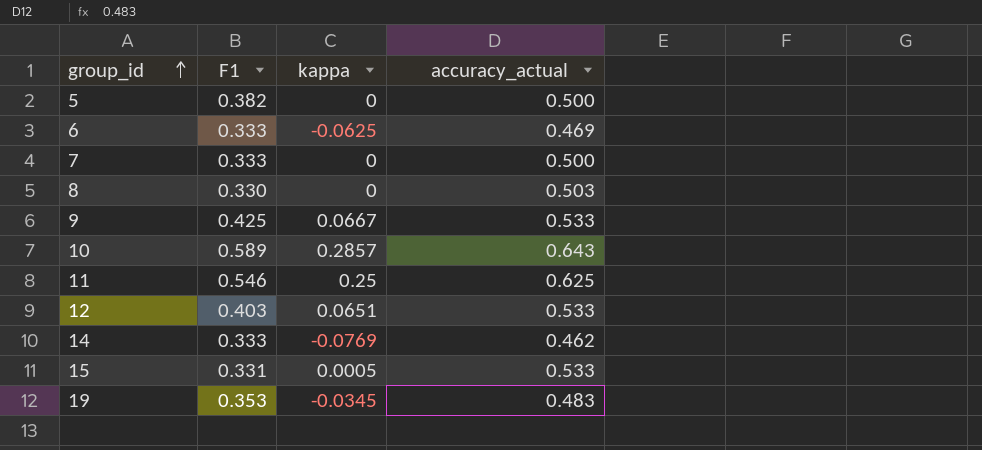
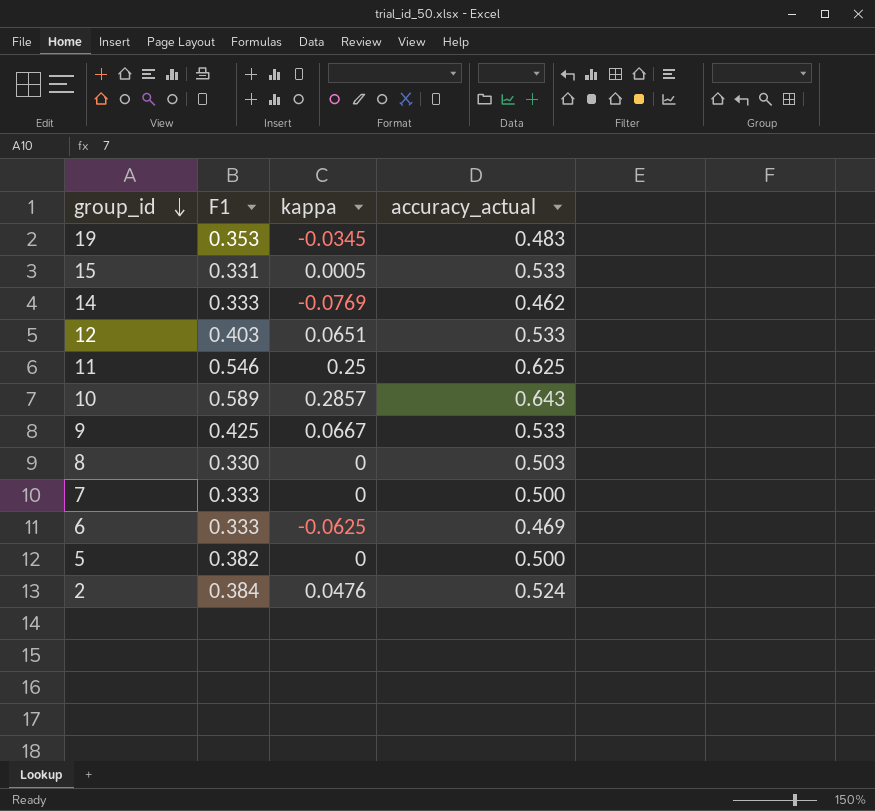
row order: group_id ascending -> group_id descending
row 2: none -> 0.384 | 0.0476 | 0.524

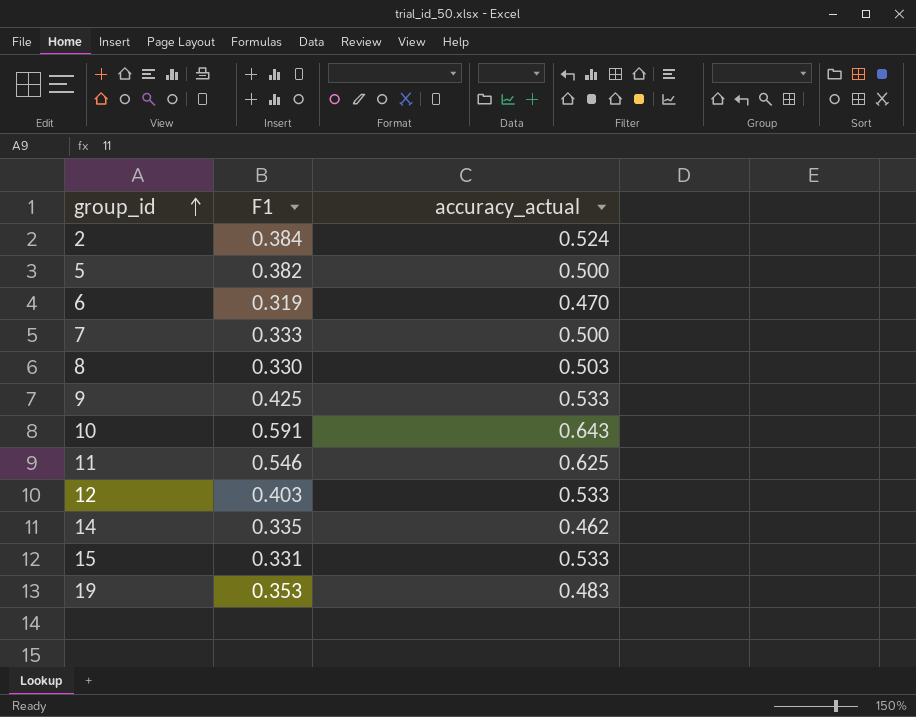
row order: group_id descending -> group_id ascending
column kappa | position: 3 -> none
6 | F1: 0.333 -> 0.319
6 | accuracy_actual: 0.469 -> 0.470
10 | F1: 0.589 -> 0.591
14 | F1: 0.333 -> 0.335

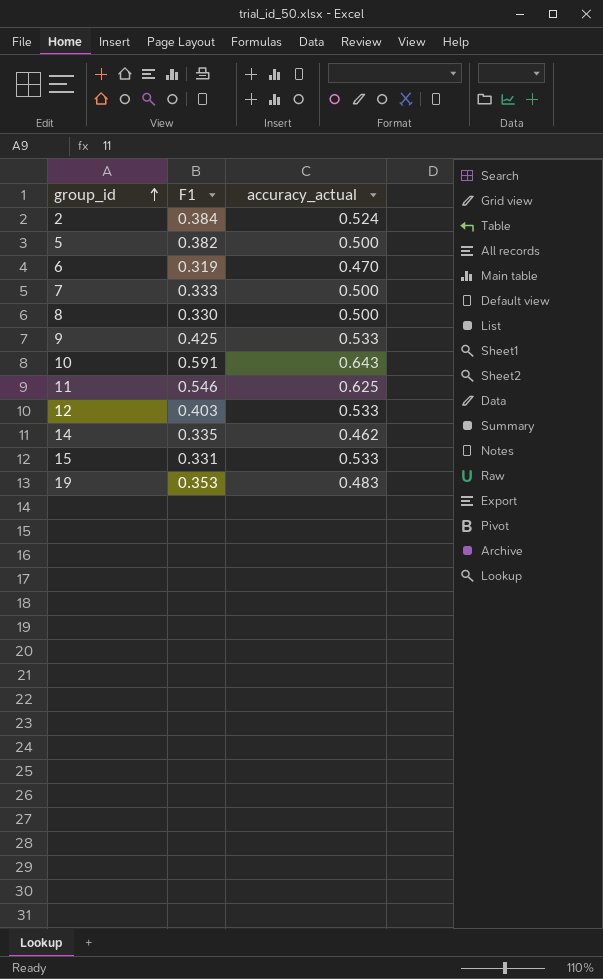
8 | accuracy_actual: 0.503 -> 0.500

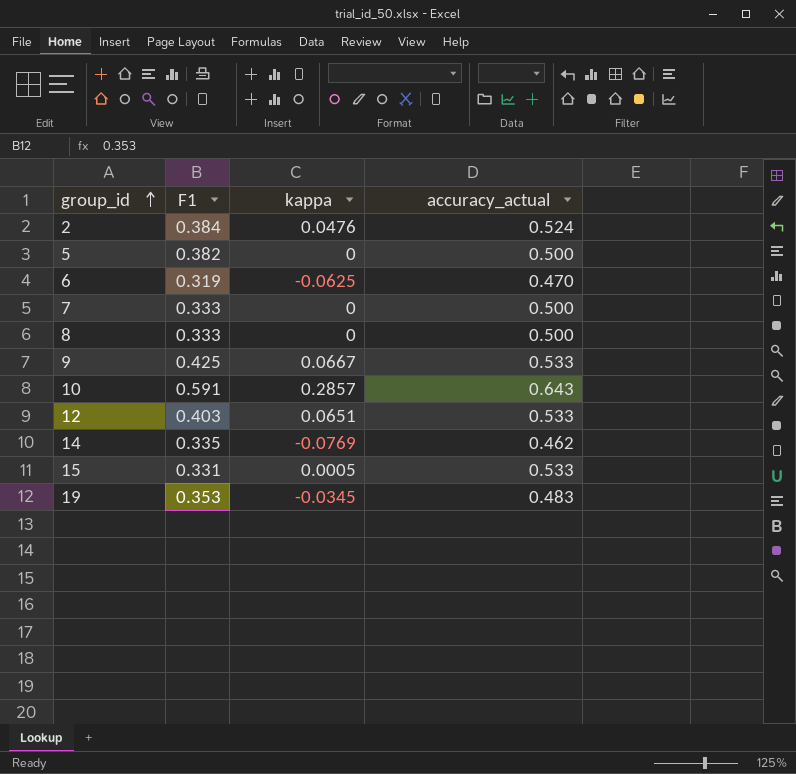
column kappa | position: none -> 3
row 11: 0.546 | 0.625 -> none
8 | F1: 0.330 -> 0.333

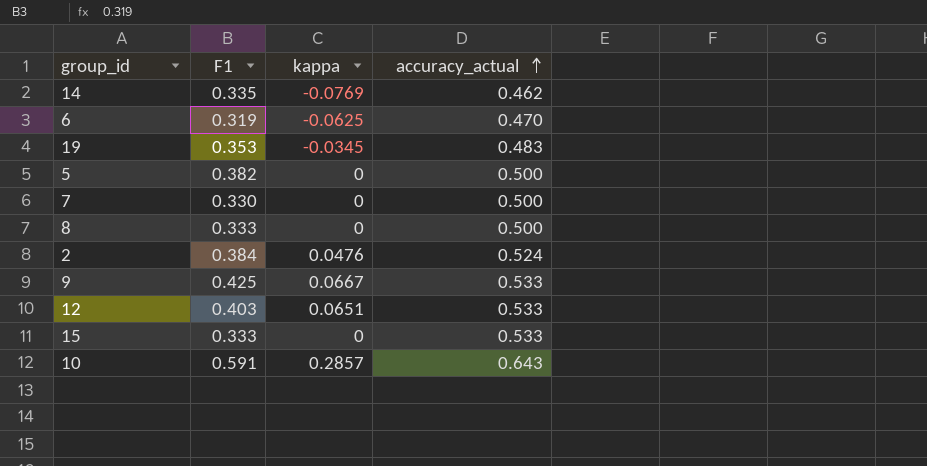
row order: group_id ascending -> accuracy_actual ascending
7 | F1: 0.333 -> 0.330
15 | F1: 0.331 -> 0.333
15 | kappa: 0.0005 -> 0

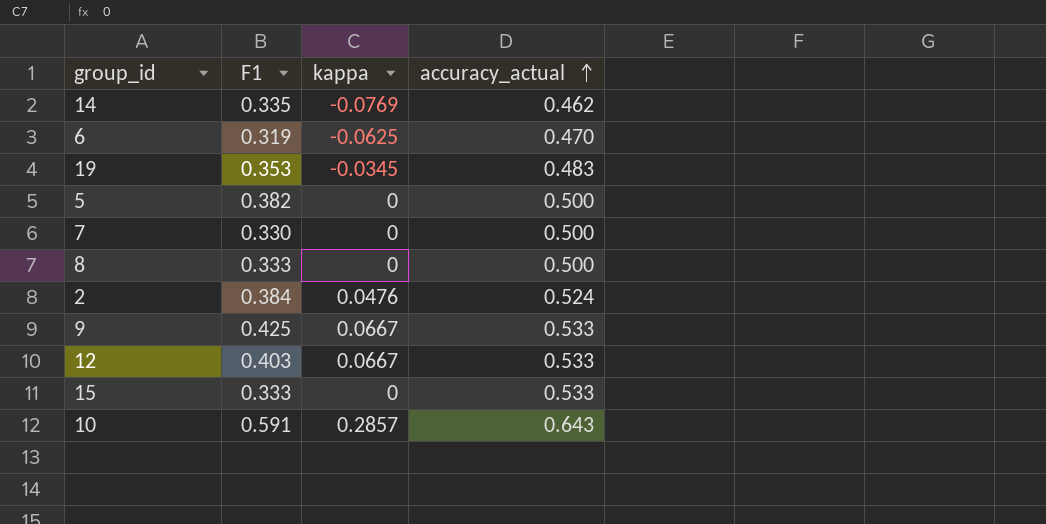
12 | kappa: 0.0651 -> 0.0667

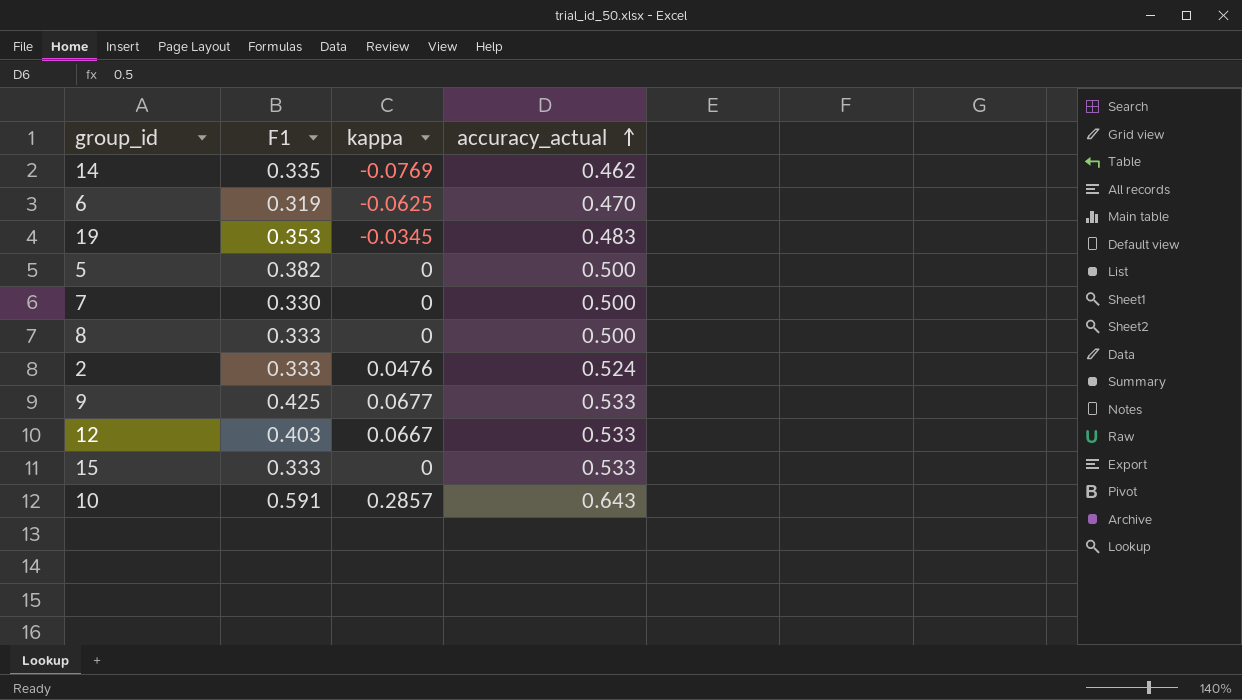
2 | F1: 0.384 -> 0.333
9 | kappa: 0.0667 -> 0.0677

